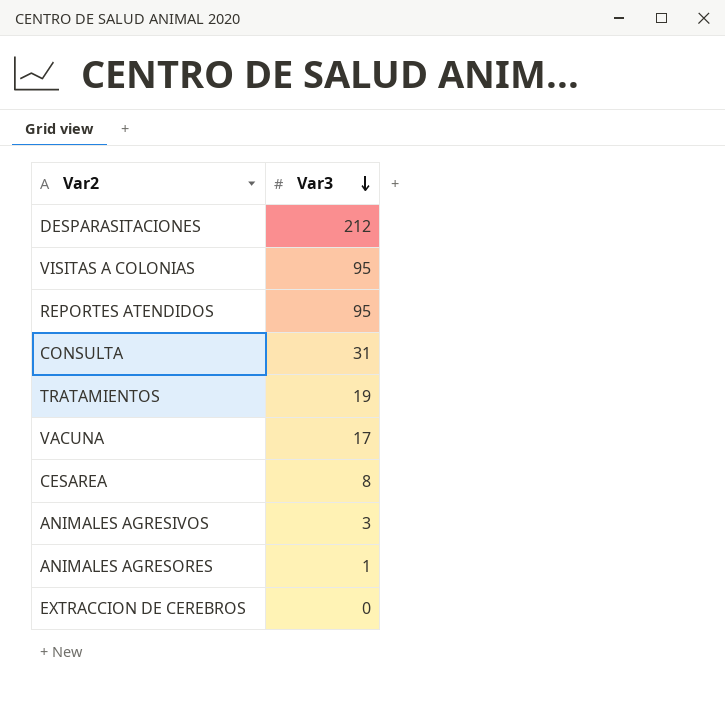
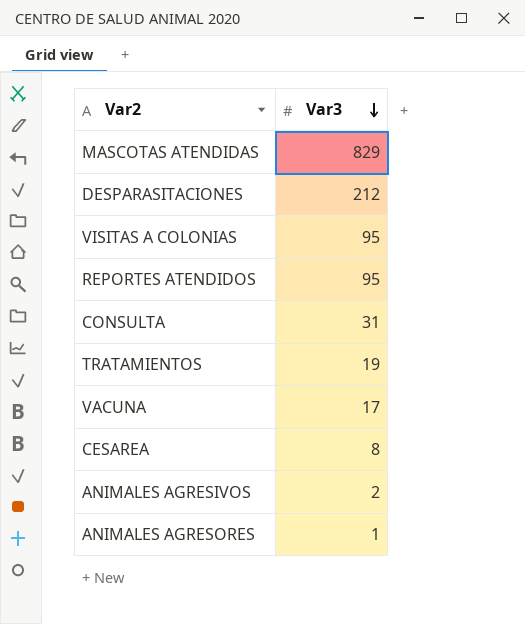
row EXTRACCION DE CEREBROS: 0 -> none
row MASCOTAS ATENDIDAS: none -> 829
ANIMALES AGRESIVOS | Var3: 3 -> 2

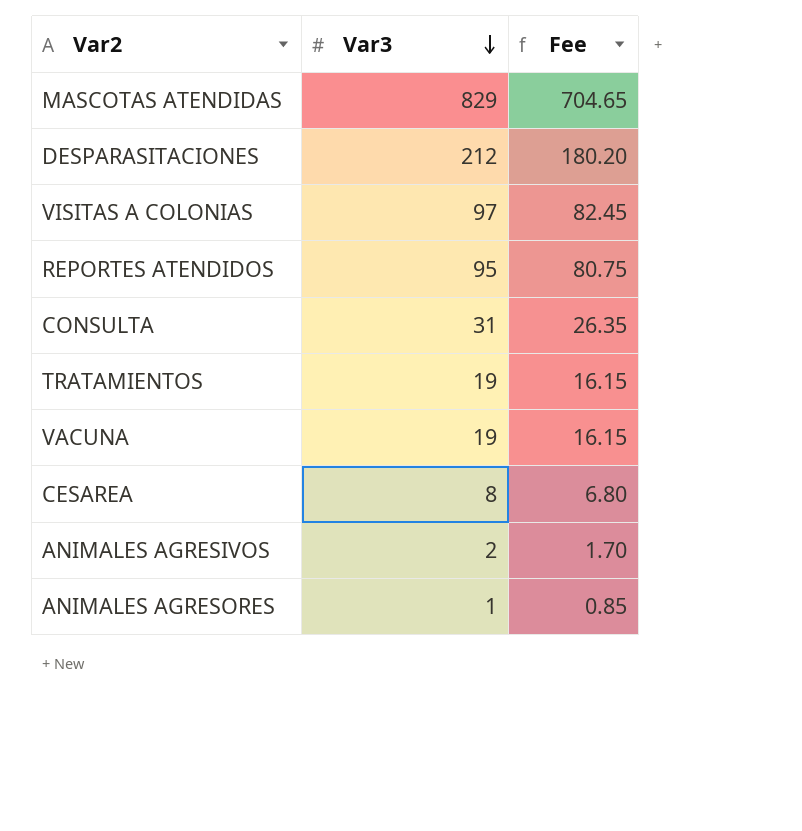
column Fee | formula: none -> [Var3] * 0.85
VISITAS A COLONIAS | Var3: 95 -> 97
VACUNA | Var3: 17 -> 19

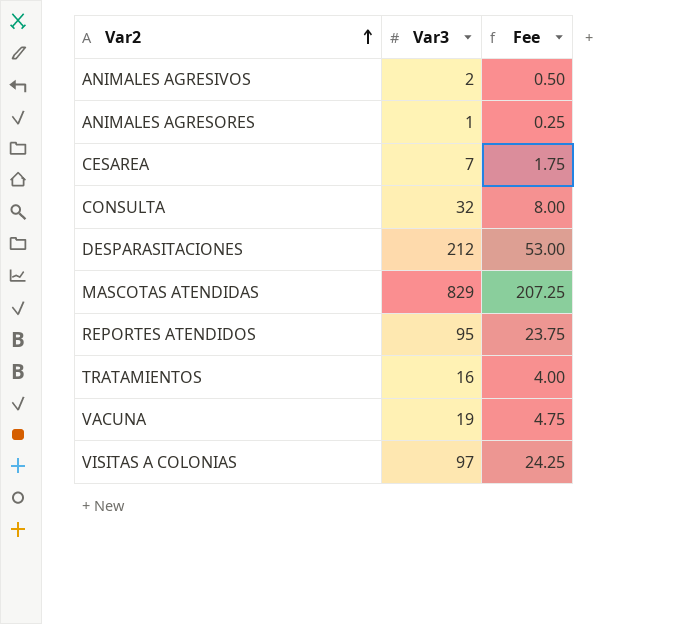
row order: Var3 descending -> Var2 ascending
column Fee | formula: [Var3] * 0.85 -> [Var3] * 0.25
CESAREA | Var3: 8 -> 7
CONSULTA | Var3: 31 -> 32
TRATAMIENTOS | Var3: 19 -> 16

